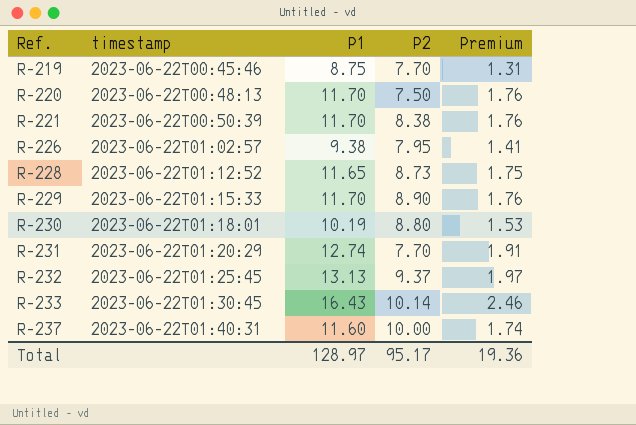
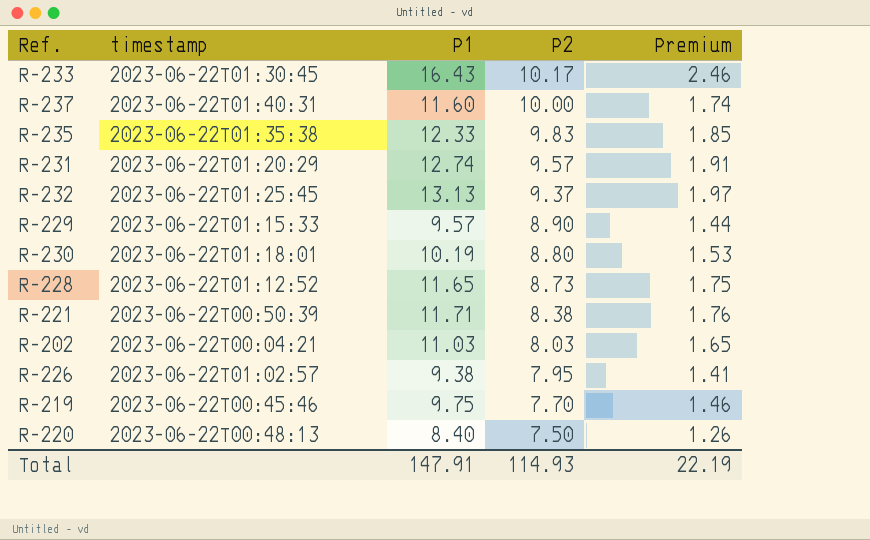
row order: Ref. ascending -> P2 descending
R-233 | P2: 10.14 -> 10.17
row R-235: none -> 2023-06-22T01:35:38 | 12.33 | 9.83 | 1.85
R-231 | P2: 7.70 -> 9.57
R-229 | P1: 11.70 -> 9.57
R-229 | Premium: 1.76 -> 1.44
R-221 | P1: 11.70 -> 11.71
row R-202: none -> 2023-06-22T00:04:21 | 11.03 | 8.03 | 1.65
R-219 | P1: 8.75 -> 9.75
R-219 | Premium: 1.31 -> 1.46
R-220 | P1: 11.70 -> 8.40
R-220 | Premium: 1.76 -> 1.26
Total | P1: 128.97 -> 147.91
Total | P2: 95.17 -> 114.93
Total | Premium: 19.36 -> 22.19

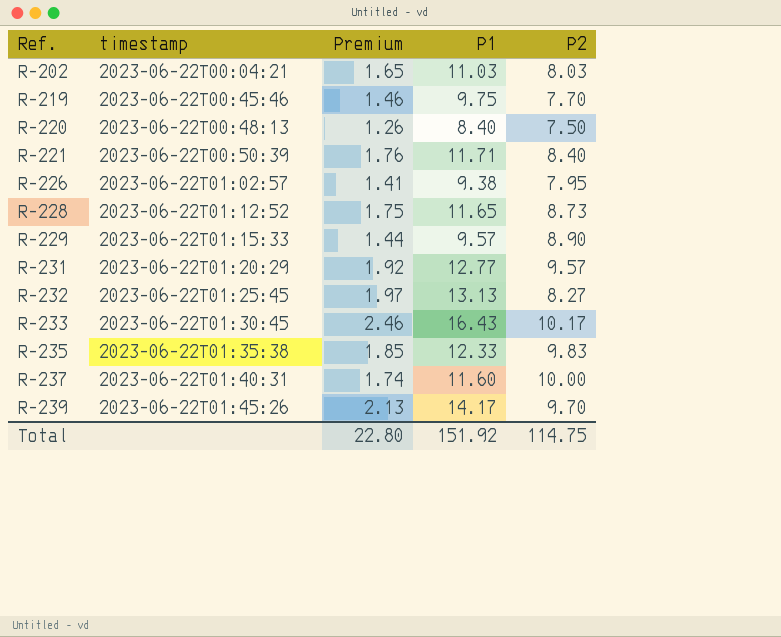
row order: P2 descending -> Ref. ascending
column Premium | position: 5 -> 3
row R-230: 2023-06-22T01:18:01 | 10.19 | 8.80 | 1.53 -> none
R-221 | P2: 8.38 -> 8.40
R-231 | Premium: 1.91 -> 1.92
R-231 | P1: 12.74 -> 12.77
R-232 | P2: 9.37 -> 8.27
row R-239: none -> 2023-06-22T01:45:26 | 2.13 | 14.17 | 9.70
Total | Premium: 22.19 -> 22.80
Total | P1: 147.91 -> 151.92
Total | P2: 114.93 -> 114.75

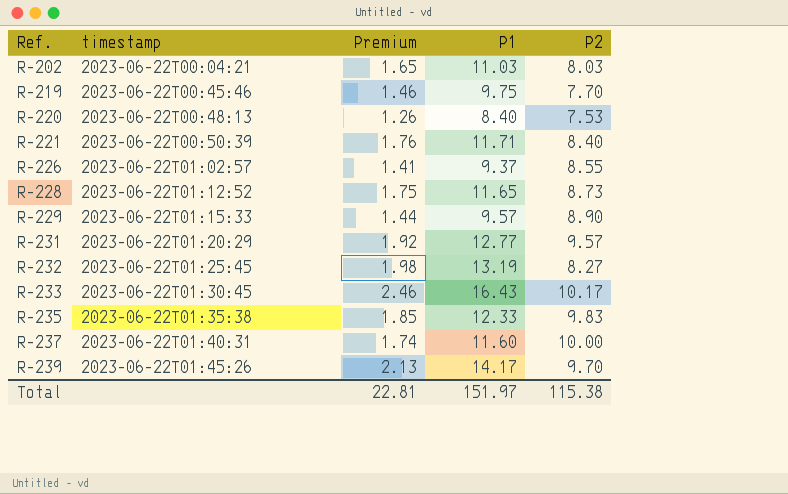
R-220 | P2: 7.50 -> 7.53
R-226 | P1: 9.38 -> 9.37
R-226 | P2: 7.95 -> 8.55
R-232 | Premium: 1.97 -> 1.98
R-232 | P1: 13.13 -> 13.19
Total | Premium: 22.80 -> 22.81
Total | P1: 151.92 -> 151.97
Total | P2: 114.75 -> 115.38

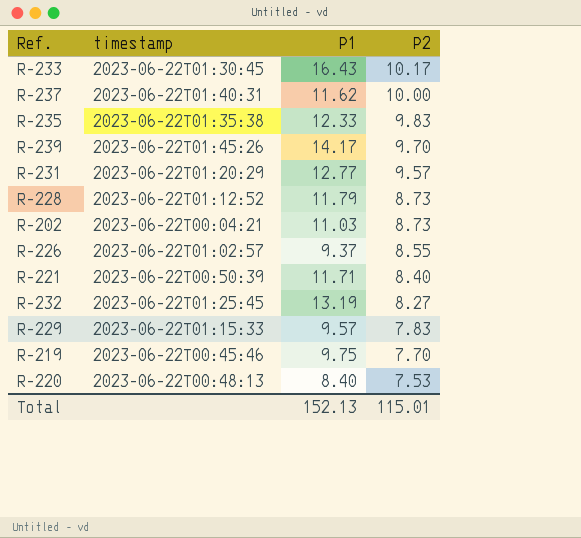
row order: Ref. ascending -> P2 descending
column Premium | formula: [P1] * 0.15 -> none
R-237 | P1: 11.60 -> 11.62
R-228 | P1: 11.65 -> 11.79
R-202 | P2: 8.03 -> 8.73
R-229 | P2: 8.90 -> 7.83
Total | P1: 151.97 -> 152.13
Total | P2: 115.38 -> 115.01

